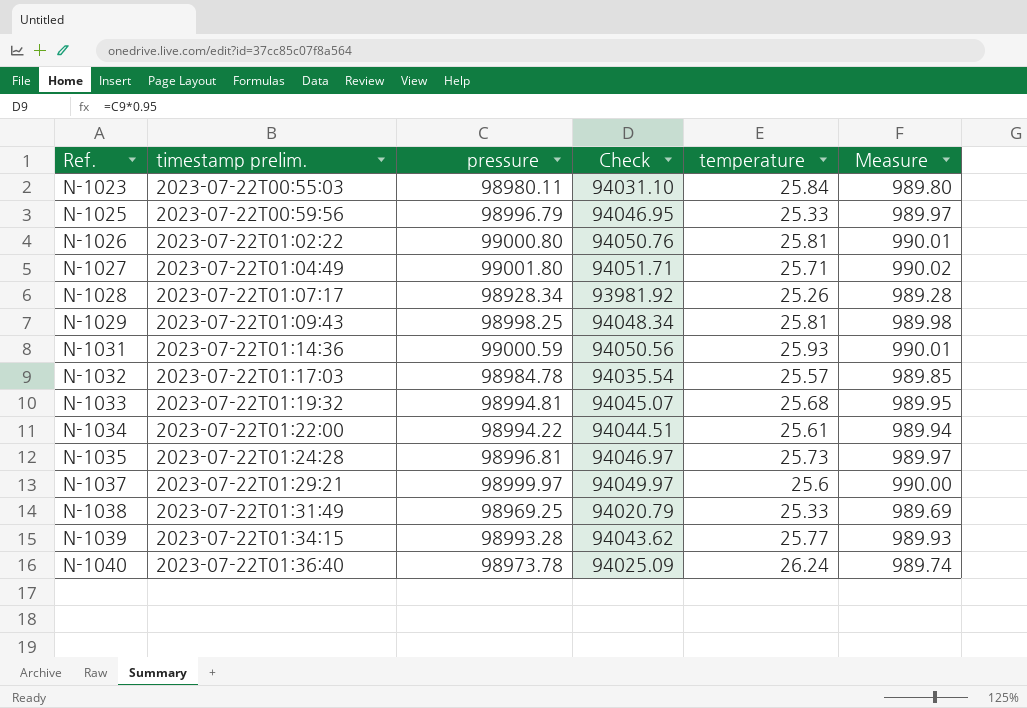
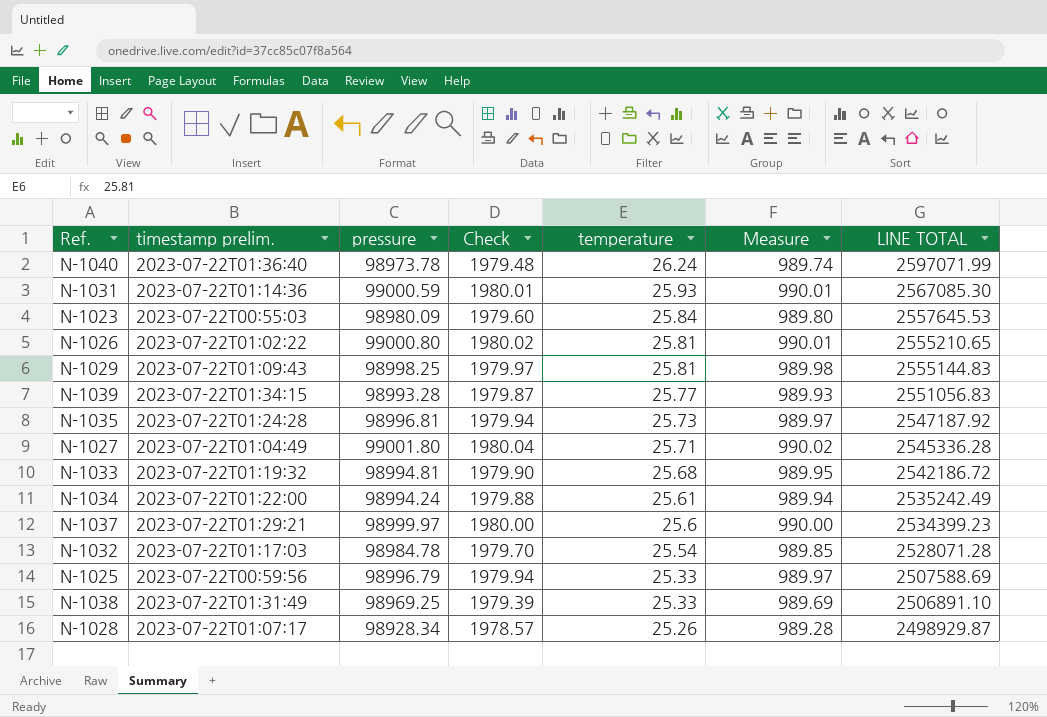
row order: Ref. ascending -> temperature descending
column Check | formula: [pressure] * 0.95 -> [pressure] * 0.02
column LINE TOTAL | formula: none -> [pressure] * [temperature]
N-1023 | pressure: 98980.11 -> 98980.09
N-1034 | pressure: 98994.22 -> 98994.24
N-1032 | temperature: 25.57 -> 25.54

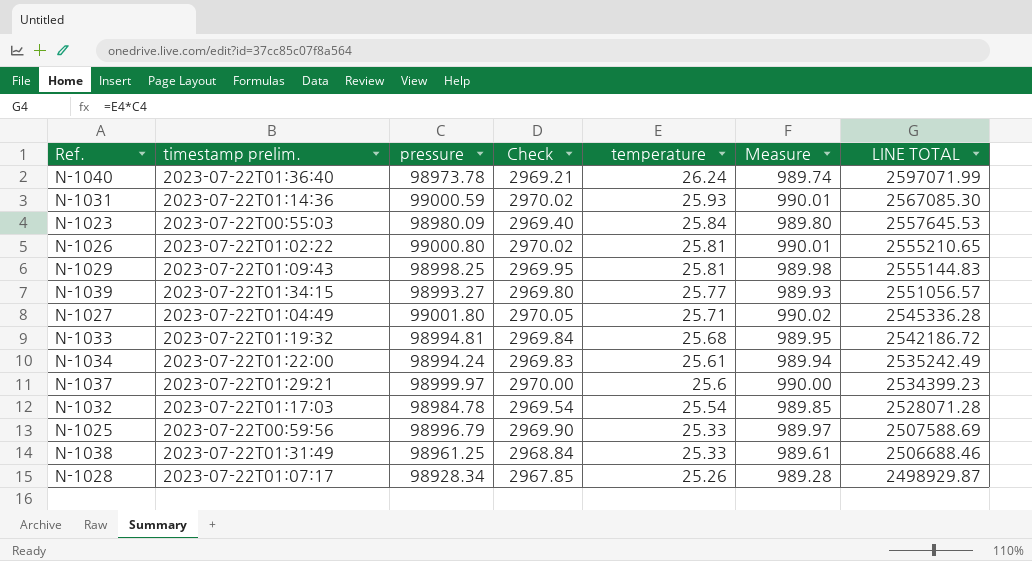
column Check | formula: [pressure] * 0.02 -> [pressure] * 0.03
row N-1035: 2023-07-22T01:24:28 | 98996.81 | 1979.94 | 25.73 | 989.97 | 2547187.92 -> none
N-1039 | pressure: 98993.28 -> 98993.27
N-1039 | LINE TOTAL: 2551056.83 -> 2551056.57
N-1038 | pressure: 98969.25 -> 98961.25
N-1038 | Measure: 989.69 -> 989.61
N-1038 | LINE TOTAL: 2506891.10 -> 2506688.46

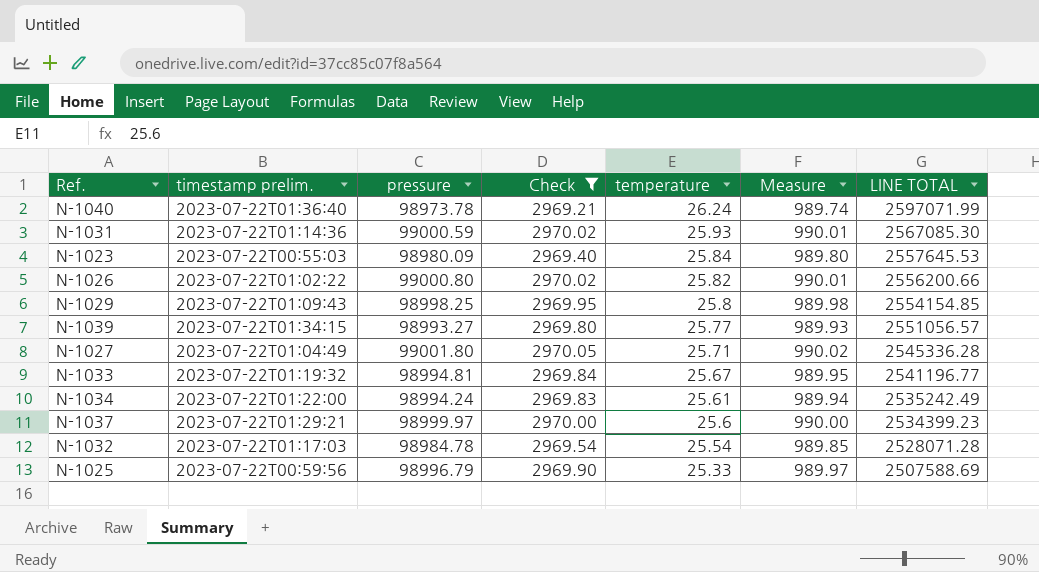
filter: none -> Check >= 2969.21
N-1026 | temperature: 25.81 -> 25.82
N-1026 | LINE TOTAL: 2555210.65 -> 2556200.66
N-1029 | temperature: 25.81 -> 25.8
N-1029 | LINE TOTAL: 2555144.83 -> 2554154.85
N-1033 | temperature: 25.68 -> 25.67
N-1033 | LINE TOTAL: 2542186.72 -> 2541196.77

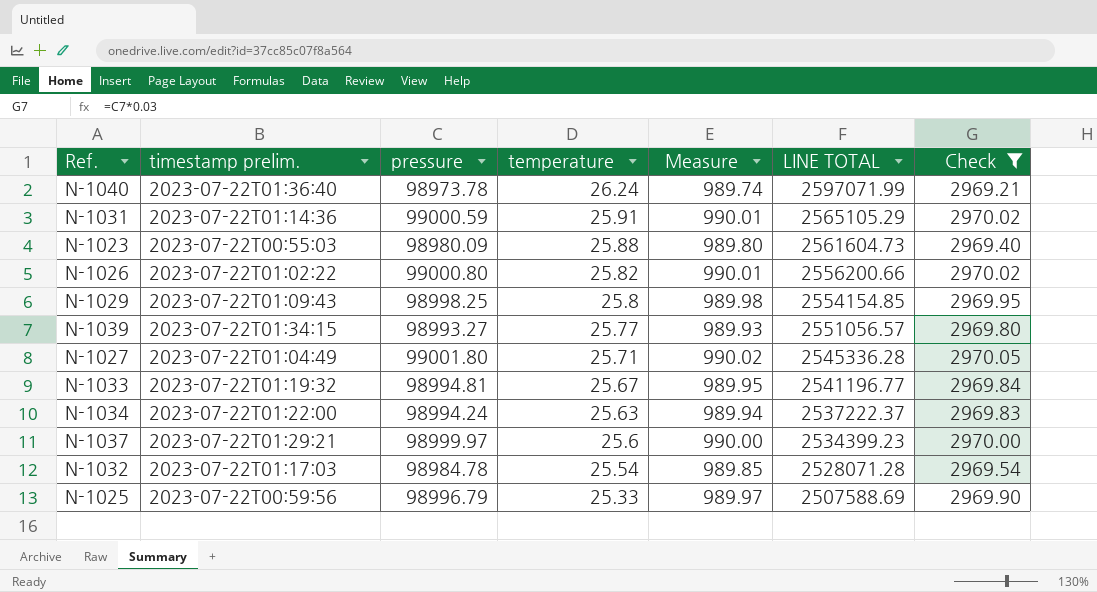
column Check | position: 4 -> 7
N-1031 | temperature: 25.93 -> 25.91
N-1031 | LINE TOTAL: 2567085.30 -> 2565105.29
N-1023 | temperature: 25.84 -> 25.88
N-1023 | LINE TOTAL: 2557645.53 -> 2561604.73
N-1034 | temperature: 25.61 -> 25.63
N-1034 | LINE TOTAL: 2535242.49 -> 2537222.37

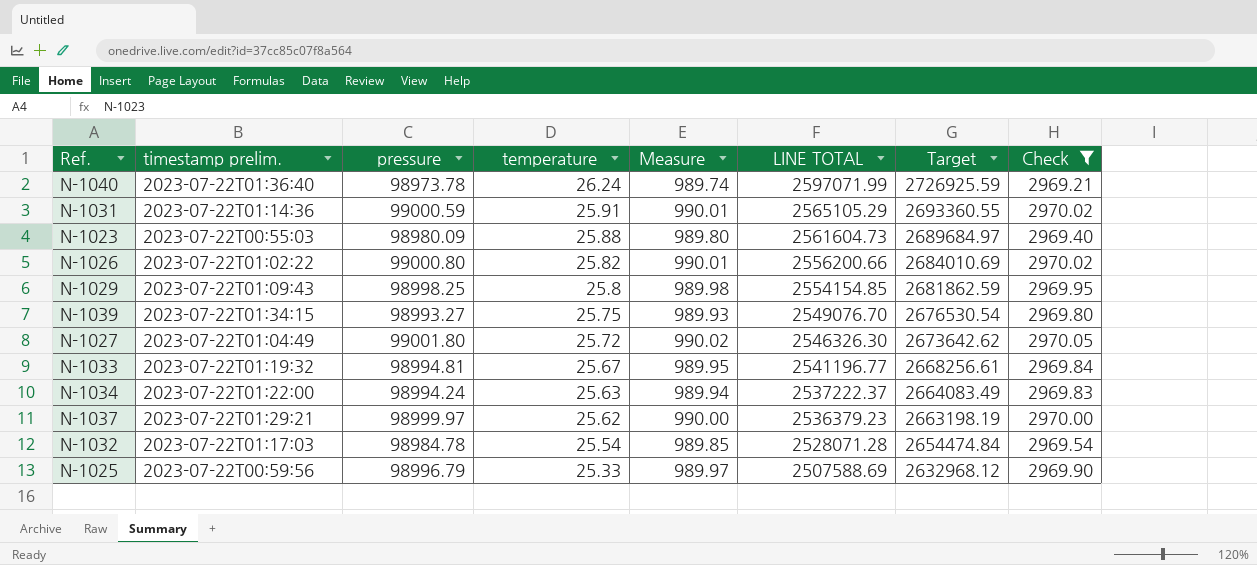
column Target | formula: none -> [LINE TOTAL] * 1.05
N-1039 | temperature: 25.77 -> 25.75
N-1039 | LINE TOTAL: 2551056.57 -> 2549076.70
N-1027 | temperature: 25.71 -> 25.72
N-1027 | LINE TOTAL: 2545336.28 -> 2546326.30
N-1037 | temperature: 25.6 -> 25.62
N-1037 | LINE TOTAL: 2534399.23 -> 2536379.23

